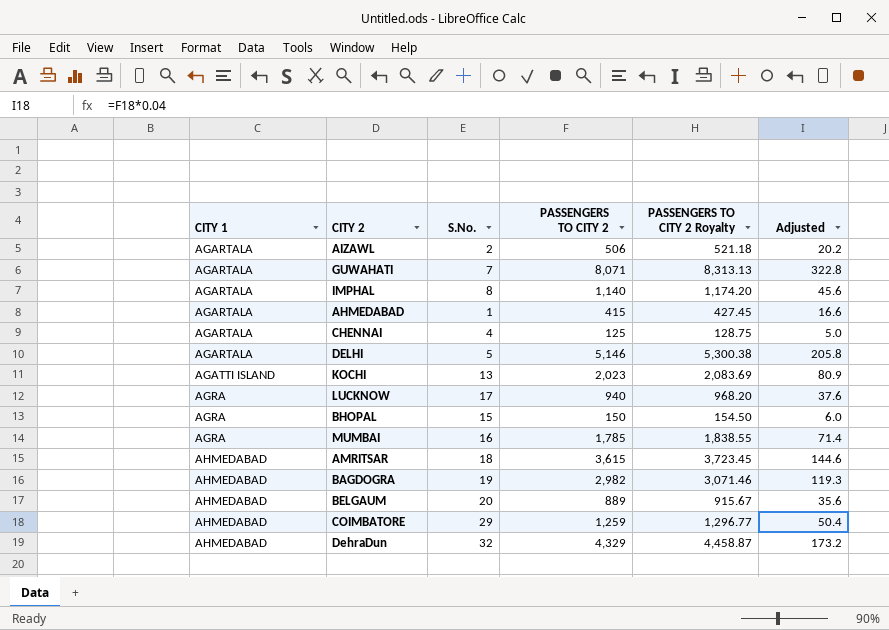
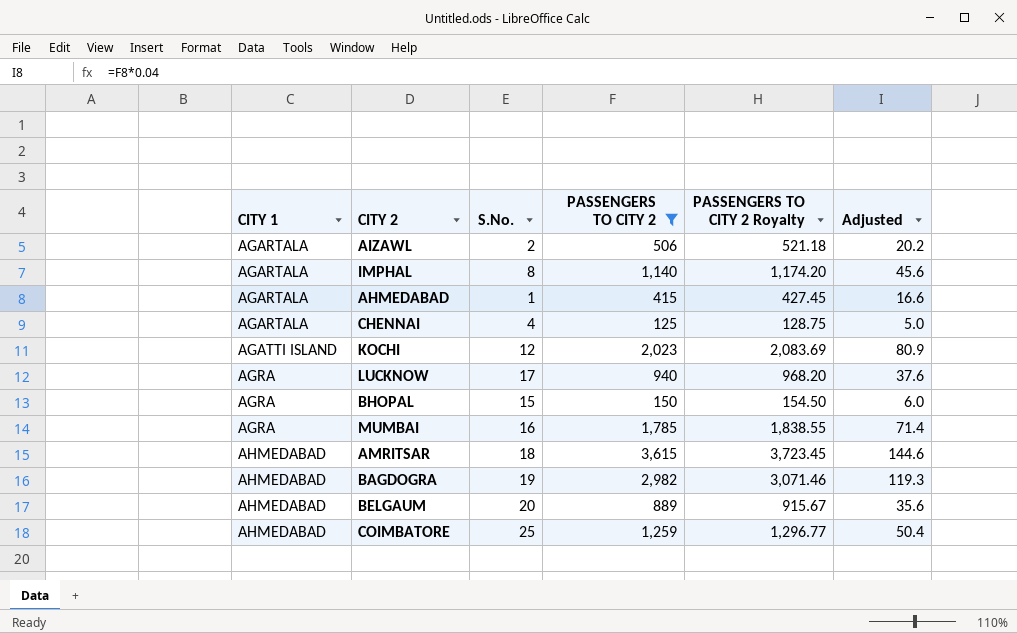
filter: none -> PASSENGERS TO CITY 2 <= 3,615
KOCHI | S.No.: 13 -> 12
COIMBATORE | S.No.: 29 -> 25

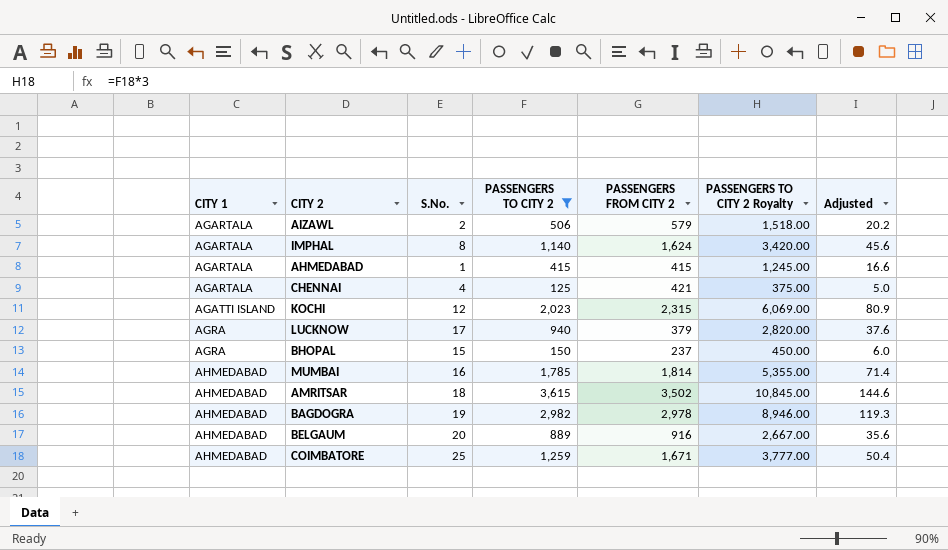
column PASSENGERS FROM CITY 2 | position: none -> 5
column PASSENGERS TO CITY 2 Royalty | formula: [PASSENGERS TO CITY 2] * 1.03 -> [PASSENGERS TO CITY 2] * 3
MUMBAI | CITY 1: AGRA -> AHMEDABAD

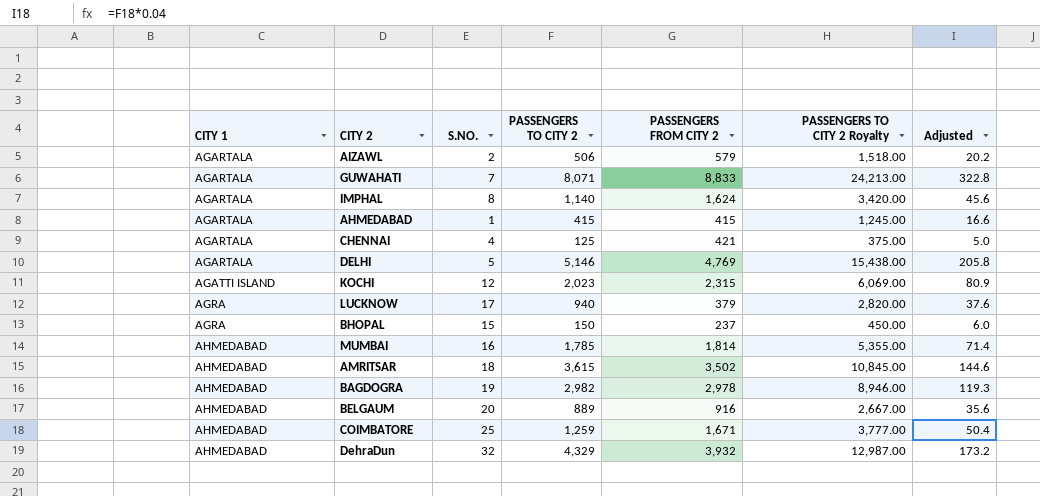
filter: PASSENGERS TO CITY 2 <= 3,615 -> none
column name: S.No. -> S.NO.

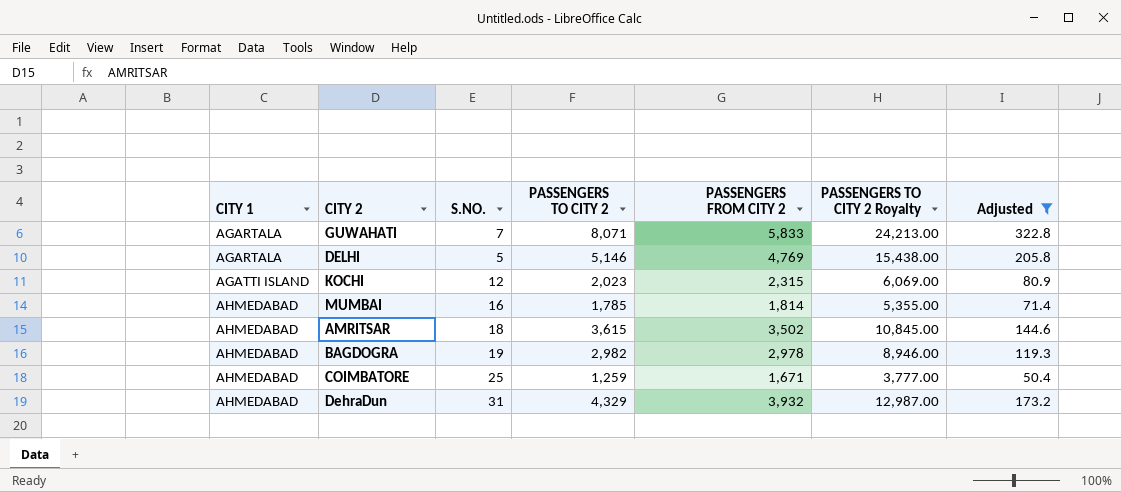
filter: none -> Adjusted >= 50.4
GUWAHATI | PASSENGERS FROM CITY 2: 8,833 -> 5,833
DehraDun | S.NO.: 32 -> 31

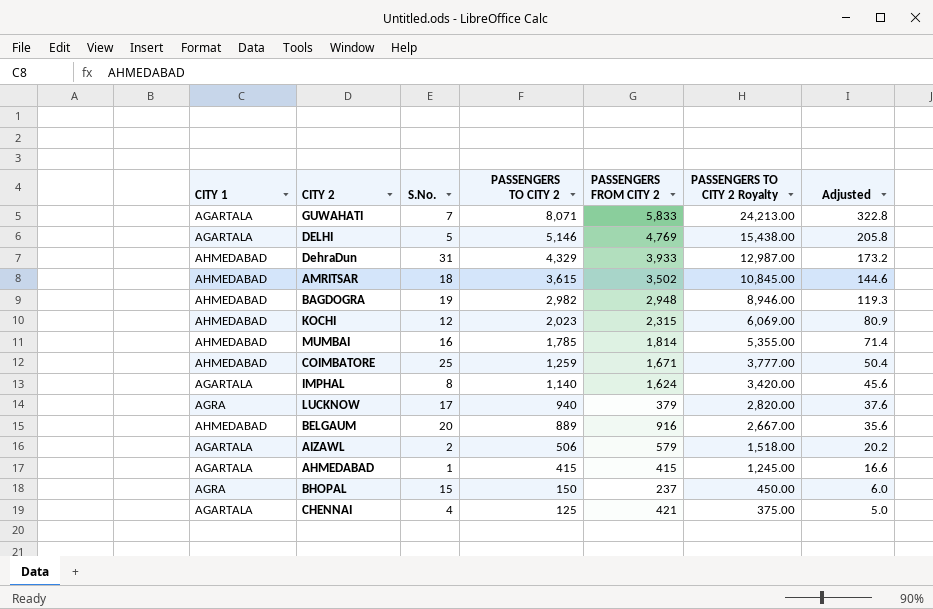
filter: Adjusted >= 50.4 -> none
row order: CITY 1 ascending -> PASSENGERS TO CITY 2 descending
column name: S.NO. -> S.No.
DehraDun | PASSENGERS FROM CITY 2: 3,932 -> 3,933
BAGDOGRA | PASSENGERS FROM CITY 2: 2,978 -> 2,948
KOCHI | CITY 1: AGATTI ISLAND -> AHMEDABAD

